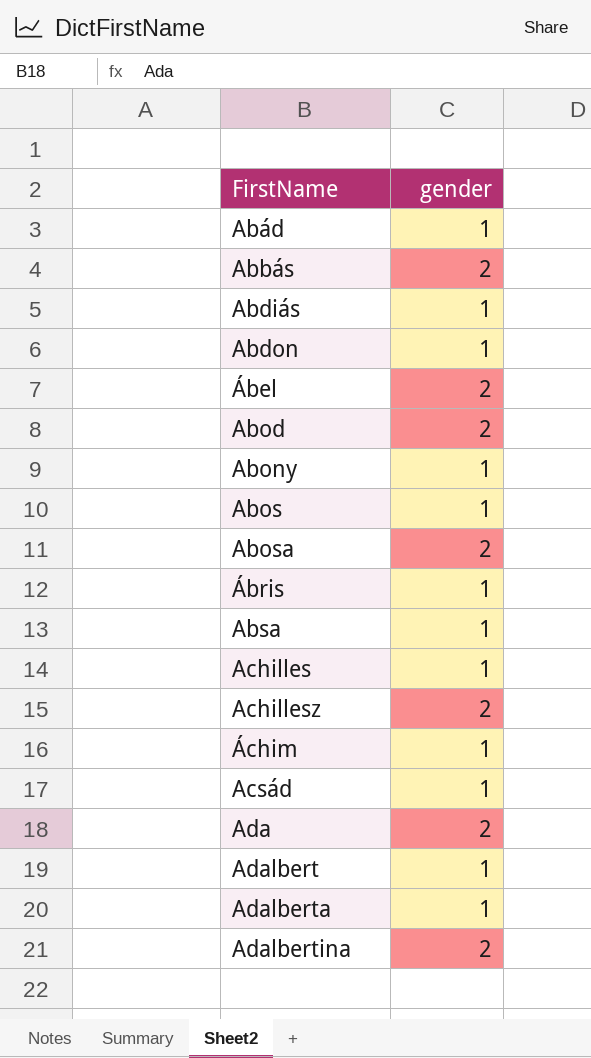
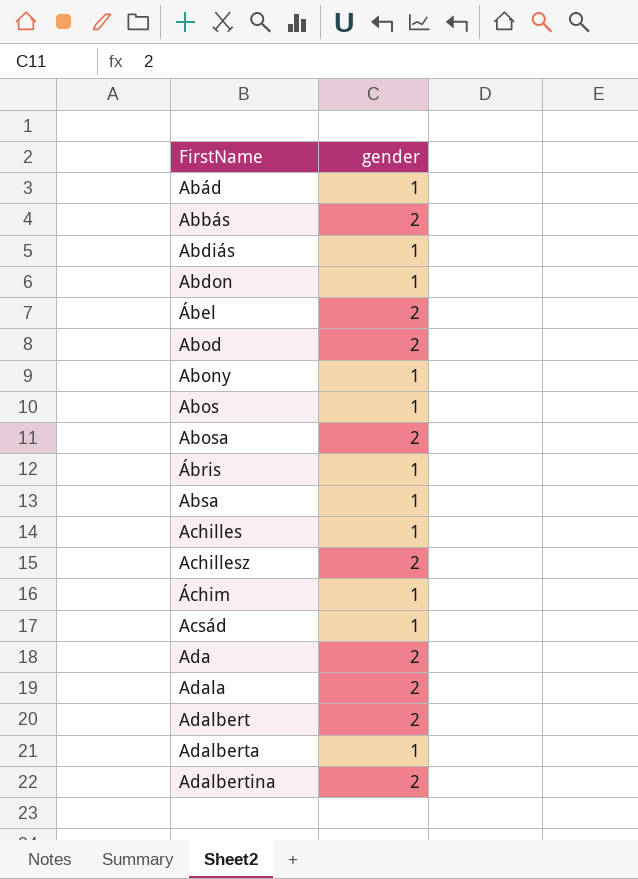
row Adala: none -> 2
Adalbert | gender: 1 -> 2

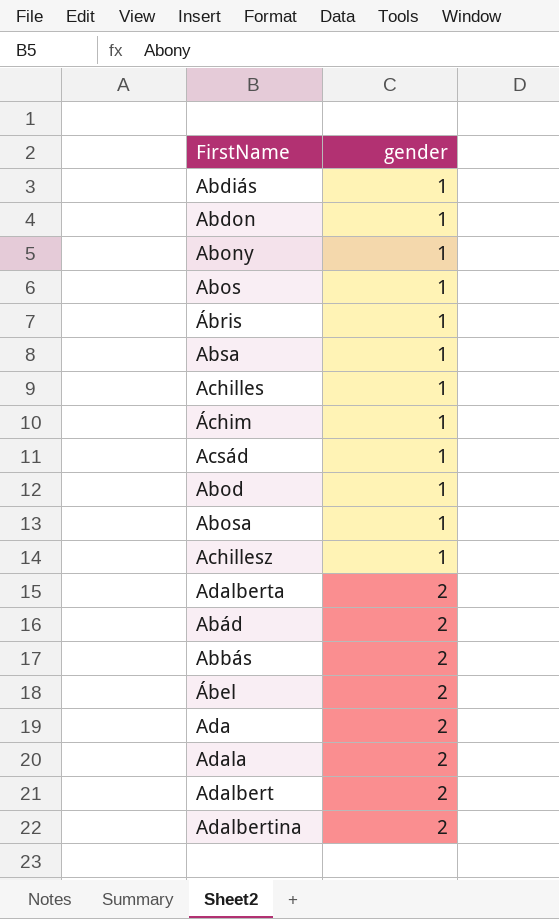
row order: FirstName ascending -> gender ascending
Abod | gender: 2 -> 1
Abosa | gender: 2 -> 1
Achillesz | gender: 2 -> 1
Adalberta | gender: 1 -> 2
Abád | gender: 1 -> 2

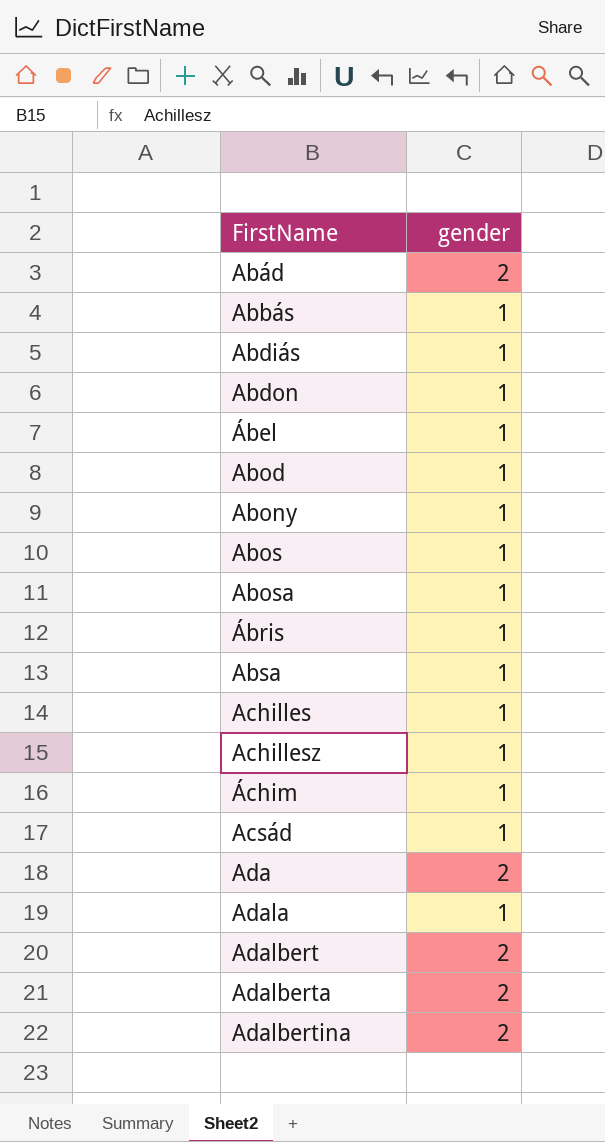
row order: gender ascending -> FirstName ascending
Abbás | gender: 2 -> 1
Ábel | gender: 2 -> 1
Adala | gender: 2 -> 1

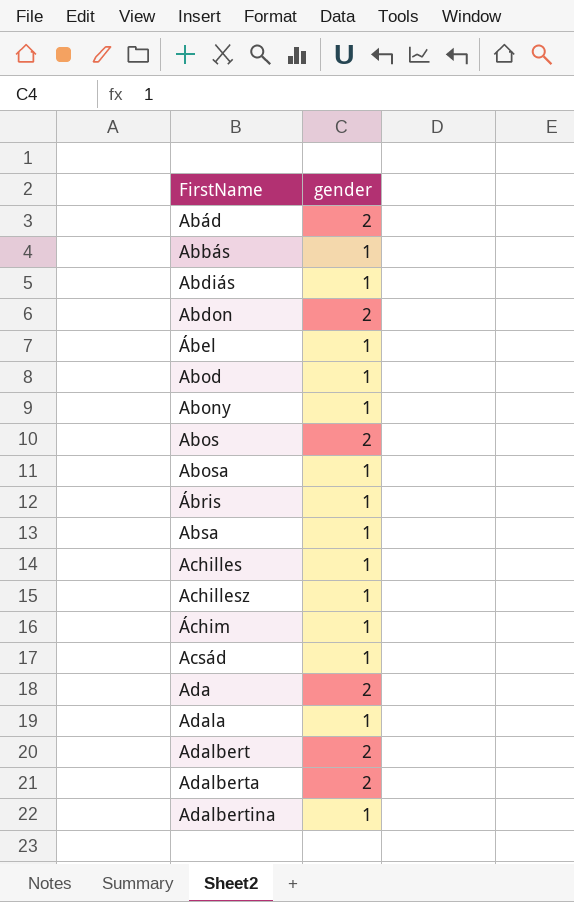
Abdon | gender: 1 -> 2
Abos | gender: 1 -> 2
Adalbertina | gender: 2 -> 1

